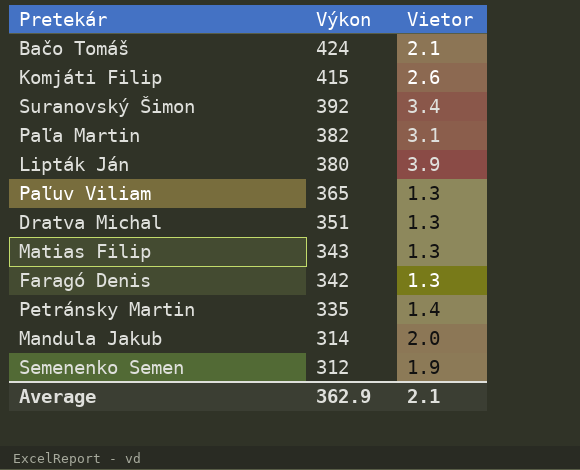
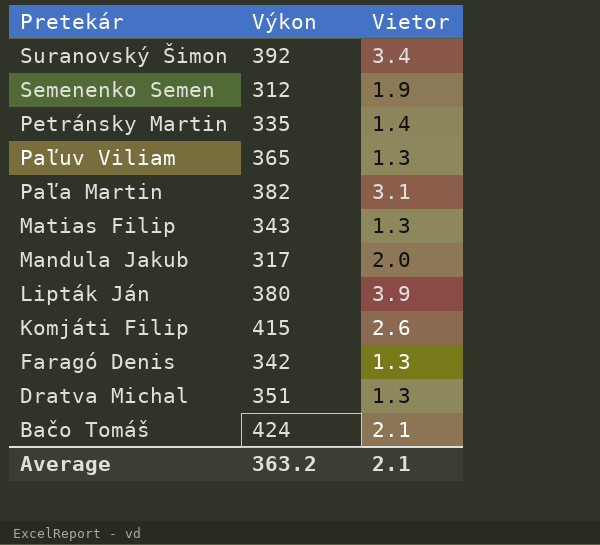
row order: Výkon descending -> Pretekár descending
Mandula Jakub | Výkon: 314 -> 317
Average | Výkon: 362.9 -> 363.2

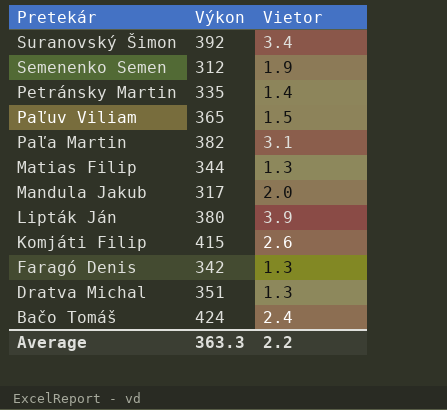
Paľuv Viliam | Vietor: 1.3 -> 1.5
Matias Filip | Výkon: 343 -> 344
Bačo Tomáš | Vietor: 2.1 -> 2.4
Average | Výkon: 363.2 -> 363.3
Average | Vietor: 2.1 -> 2.2

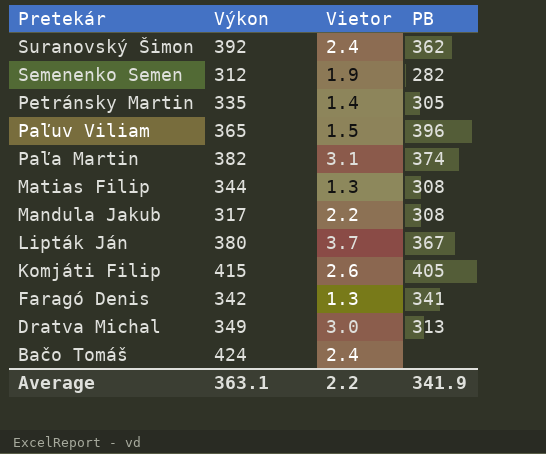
column PB | position: none -> 4
Suranovský Šimon | Vietor: 3.4 -> 2.4
Mandula Jakub | Vietor: 2.0 -> 2.2
Lipták Ján | Vietor: 3.9 -> 3.7
Dratva Michal | Výkon: 351 -> 349
Dratva Michal | Vietor: 1.3 -> 3.0
Average | Výkon: 363.3 -> 363.1

